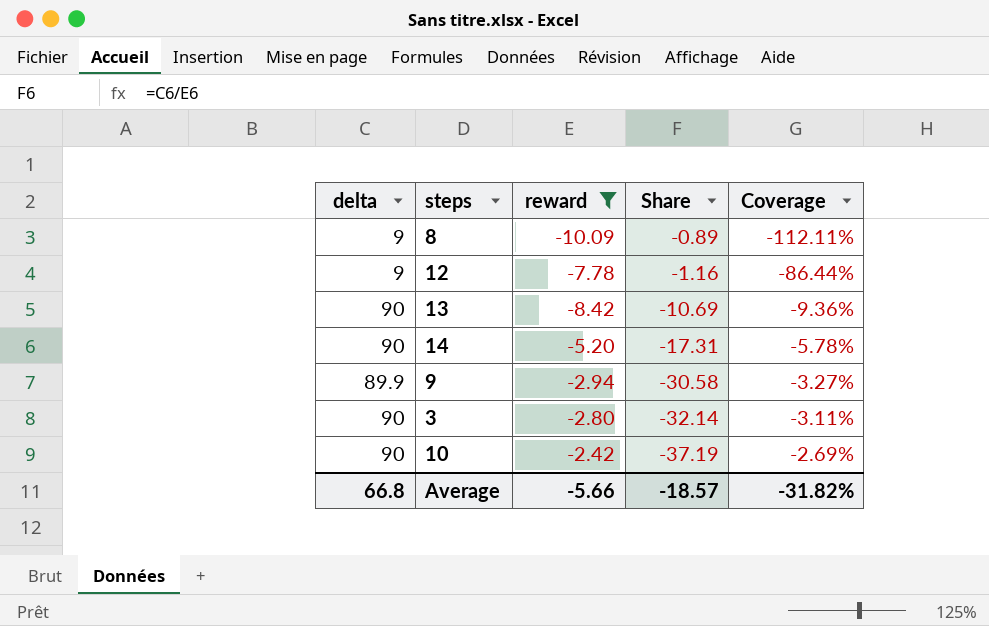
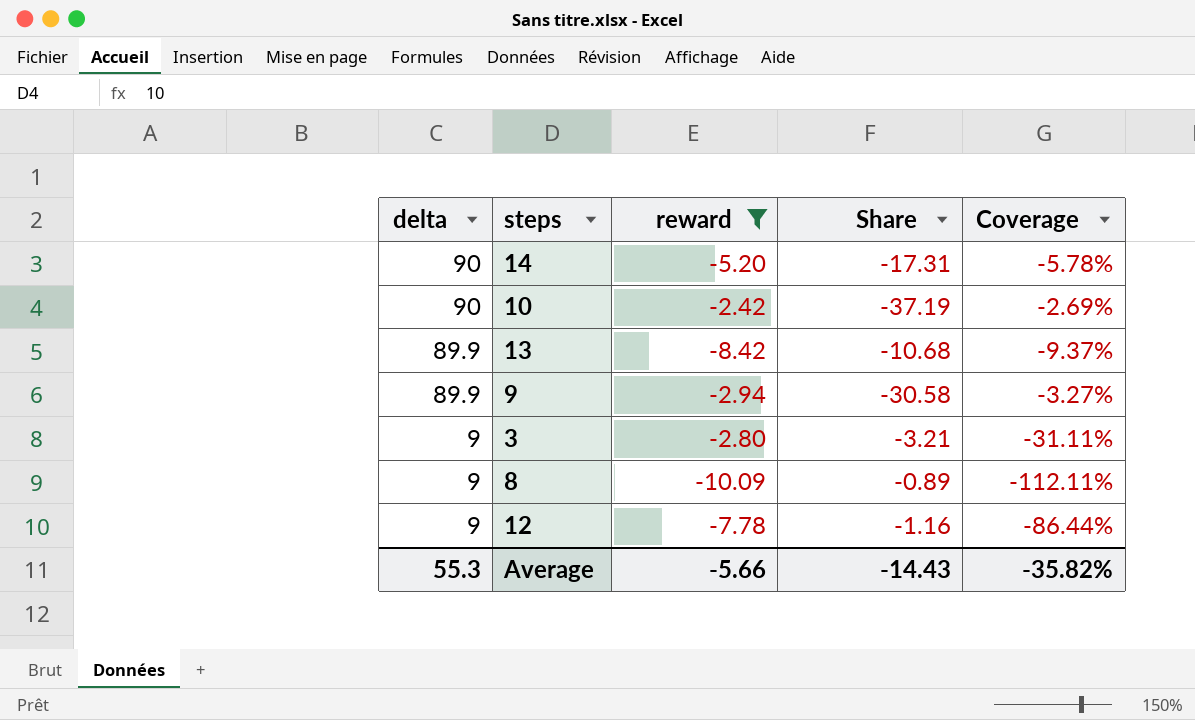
row order: Share descending -> delta descending
13 | delta: 90 -> 89.9
13 | Share: -10.69 -> -10.68
13 | Coverage: -9.36% -> -9.37%
3 | delta: 90 -> 9
3 | Share: -32.14 -> -3.21
3 | Coverage: -3.11% -> -31.11%
Average | delta: 66.8 -> 55.3
Average | Share: -18.57 -> -14.43
Average | Coverage: -31.82% -> -35.82%

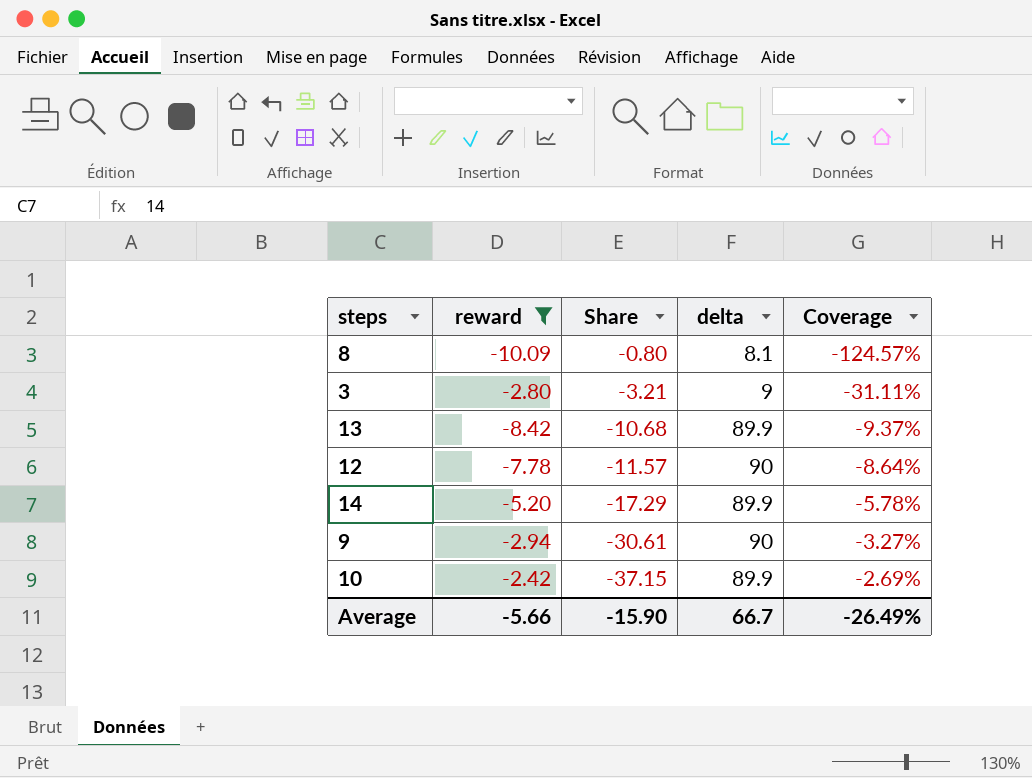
row order: delta descending -> Share descending
column delta | position: 1 -> 4
8 | Share: -0.89 -> -0.80
8 | delta: 9 -> 8.1
8 | Coverage: -112.11% -> -124.57%
12 | Share: -1.16 -> -11.57
12 | delta: 9 -> 90
12 | Coverage: -86.44% -> -8.64%
14 | Share: -17.31 -> -17.29
14 | delta: 90 -> 89.9
9 | Share: -30.58 -> -30.61
9 | delta: 89.9 -> 90
10 | Share: -37.19 -> -37.15
10 | delta: 90 -> 89.9
Average | Share: -14.43 -> -15.90
Average | delta: 55.3 -> 66.7
Average | Coverage: -35.82% -> -26.49%

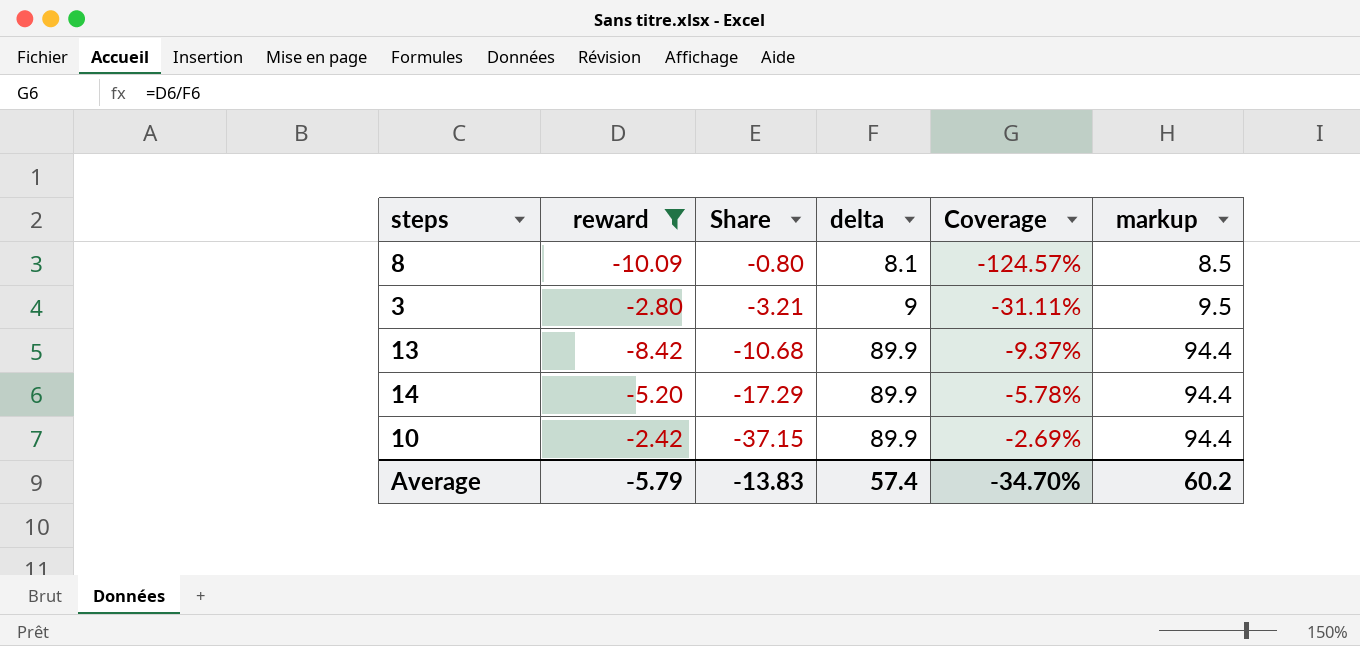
column markup | formula: none -> [delta] * 1.05
row 12: -7.78 | -11.57 | 90 | -8.64% -> none
row 9: -2.94 | -30.61 | 90 | -3.27% -> none
Average | reward: -5.66 -> -5.79
Average | Share: -15.90 -> -13.83
Average | delta: 66.7 -> 57.4
Average | Coverage: -26.49% -> -34.70%

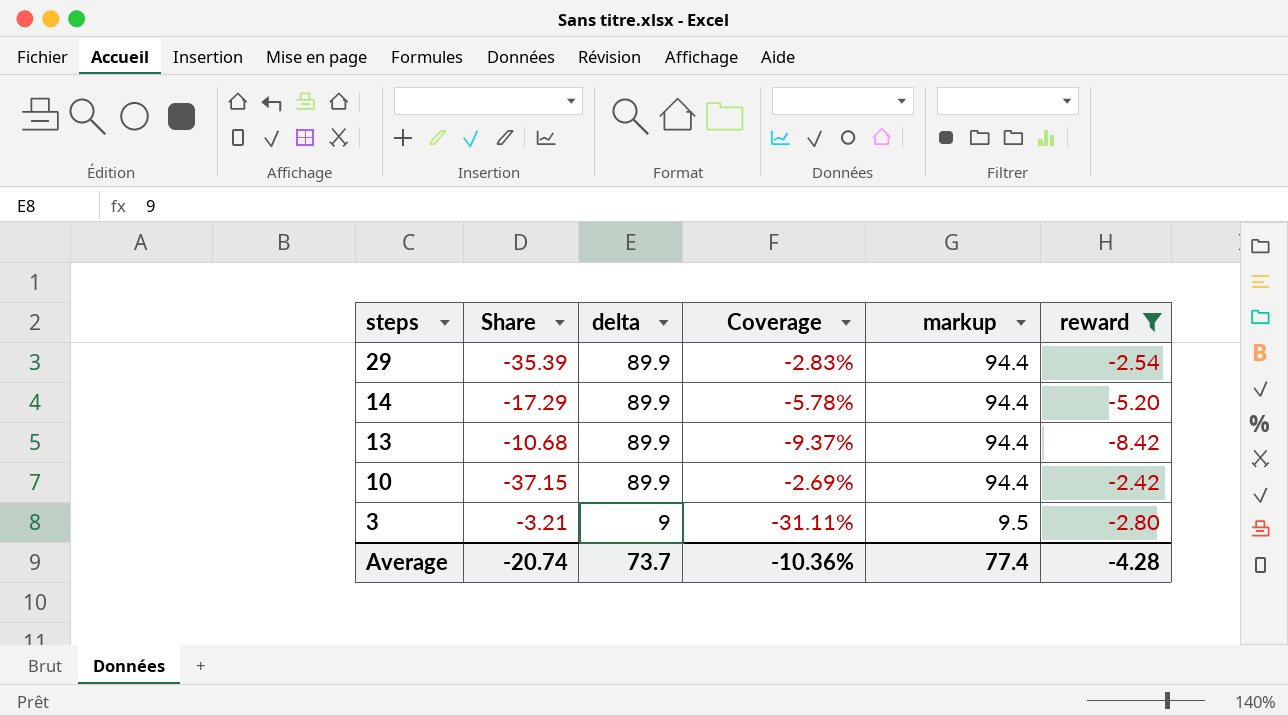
row order: Share descending -> steps descending
column reward | position: 2 -> 6
row 8: -10.09 | -0.80 | 8.1 | -124.57% | 8.5 -> none
row 29: none -> -35.39 | 89.9 | -2.83% | 94.4 | -2.54
Average | Share: -13.83 -> -20.74
Average | delta: 57.4 -> 73.7
Average | Coverage: -34.70% -> -10.36%
Average | markup: 60.2 -> 77.4
Average | reward: -5.79 -> -4.28

